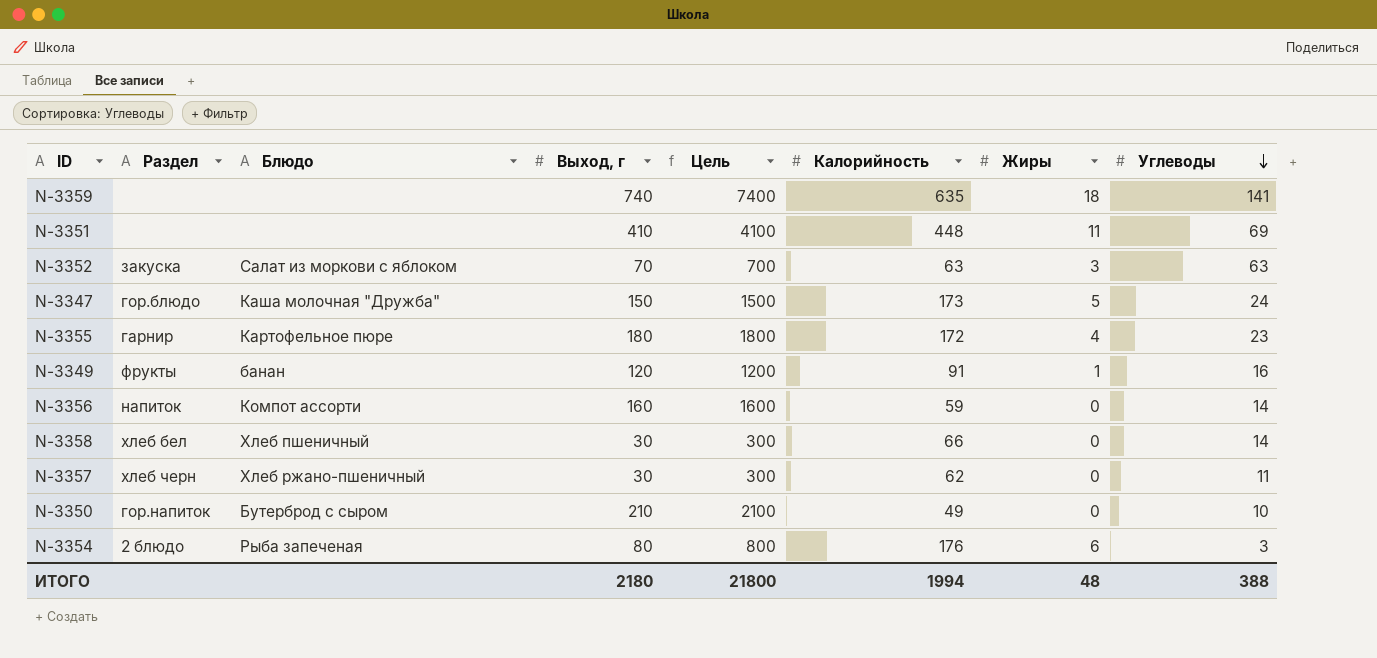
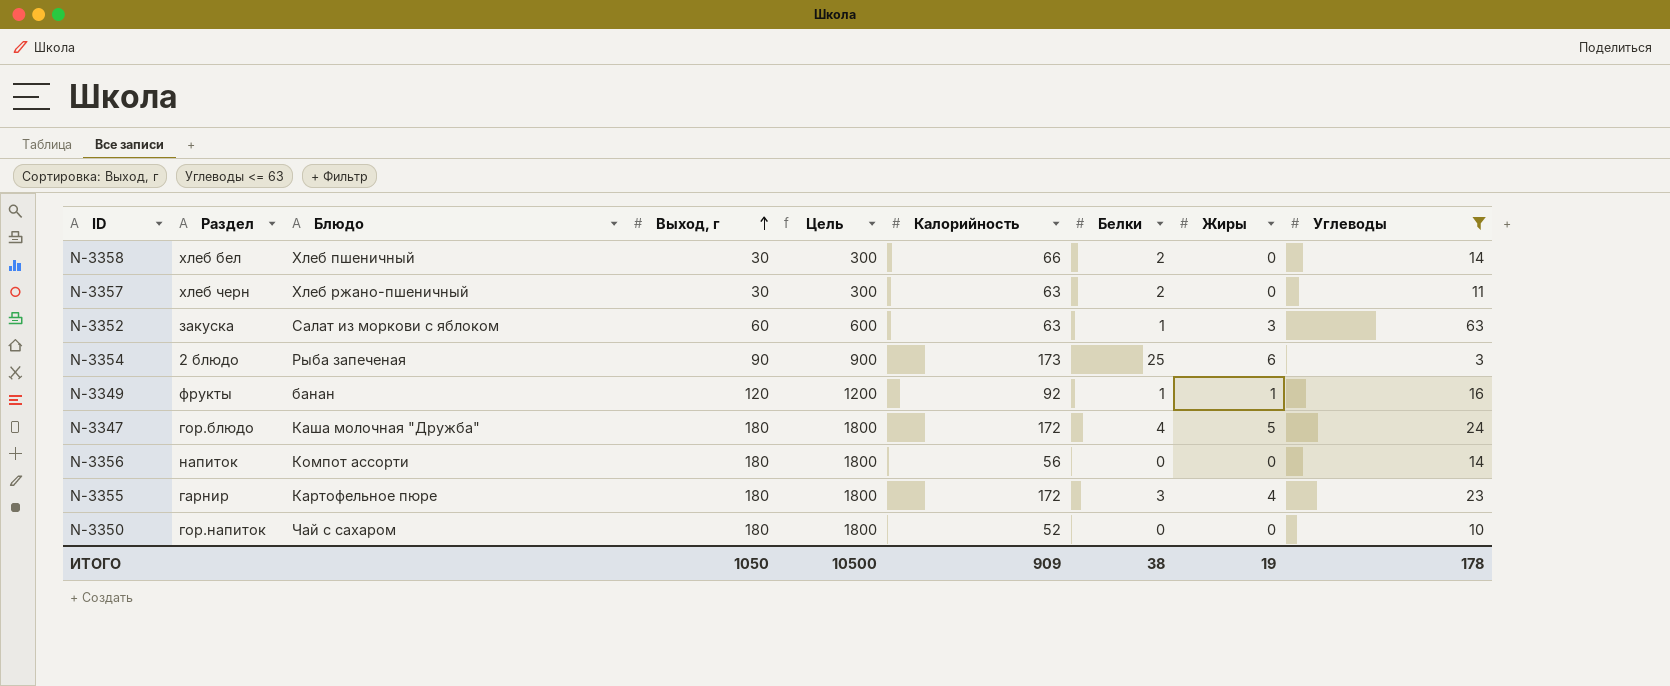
filter: none -> Углеводы <= 63
row order: Углеводы descending -> Выход, г ascending
column Белки | position: none -> 7
N-3357 | Калорийность: 62 -> 63
N-3352 | Выход, г: 70 -> 60
N-3352 | Цель: 700 -> 600
N-3354 | Выход, г: 80 -> 90
N-3354 | Цель: 800 -> 900
N-3354 | Калорийность: 176 -> 173
N-3349 | Калорийность: 91 -> 92
N-3347 | Выход, г: 150 -> 180
N-3347 | Цель: 1500 -> 1800
N-3347 | Калорийность: 173 -> 172
N-3356 | Выход, г: 160 -> 180
N-3356 | Цель: 1600 -> 1800
N-3356 | Калорийность: 59 -> 56
N-3350 | Блюдо: Бутерброд с сыром -> Чай с сахаром
N-3350 | Выход, г: 210 -> 180
N-3350 | Цель: 2100 -> 1800
N-3350 | Калорийность: 49 -> 52
ИТОГО | Выход, г: 2180 -> 1050
ИТОГО | Цель: 21800 -> 10500
ИТОГО | Калорийность: 1994 -> 909
ИТОГО | Жиры: 48 -> 19
ИТОГО | Углеводы: 388 -> 178

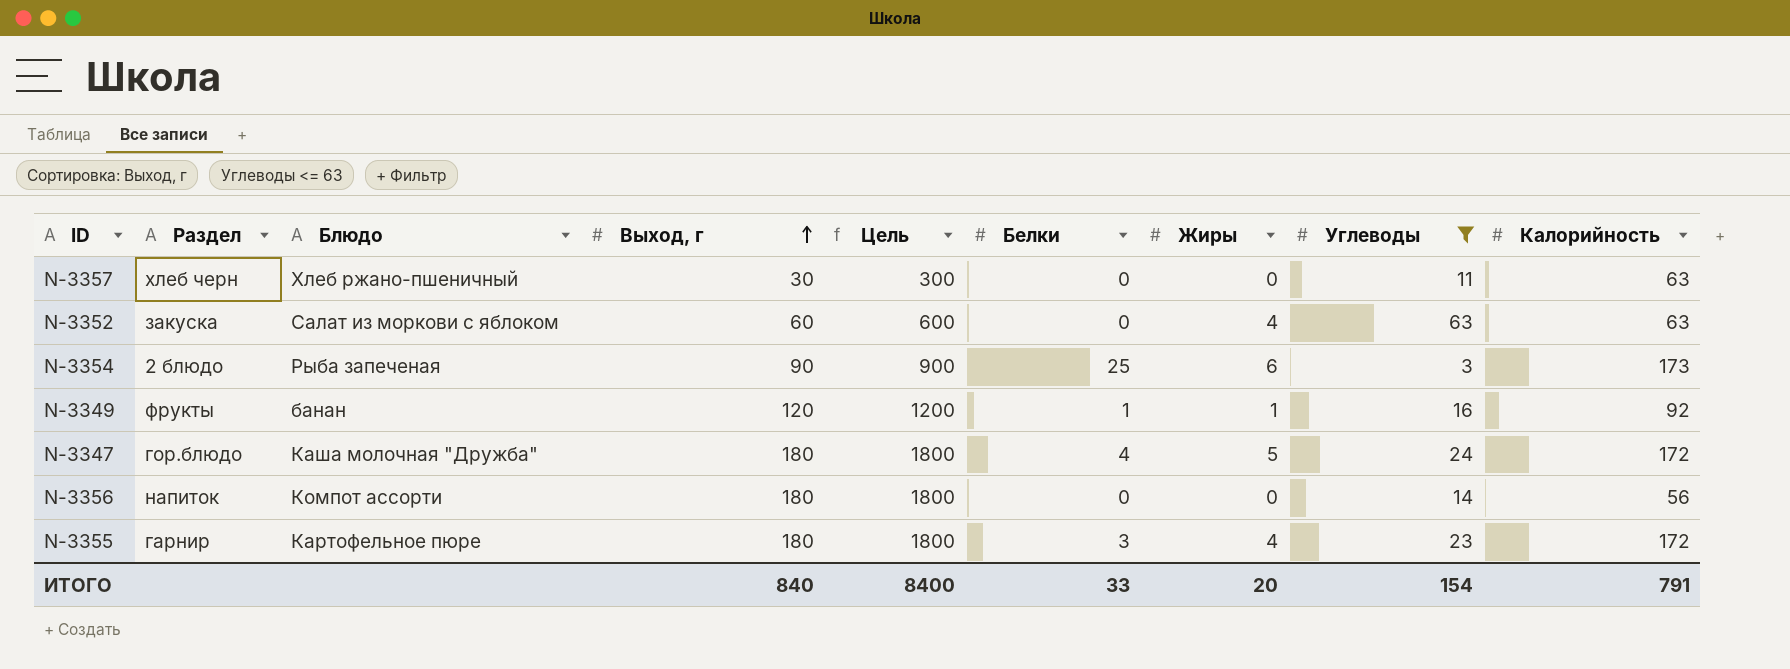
column Калорийность | position: 6 -> 9
row N-3358: хлеб бел | Хлеб пшеничный | 30 | 300 | 66 | 2 | 0 | 14 -> none
row N-3350: гор.напиток | Чай с сахаром | 180 | 1800 | 52 | 0 | 0 | 10 -> none
N-3357 | Белки: 2 -> 0
N-3352 | Белки: 1 -> 0
N-3352 | Жиры: 3 -> 4
ИТОГО | Выход, г: 1050 -> 840
ИТОГО | Цель: 10500 -> 8400
ИТОГО | Белки: 38 -> 33
ИТОГО | Жиры: 19 -> 20
ИТОГО | Углеводы: 178 -> 154
ИТОГО | Калорийность: 909 -> 791

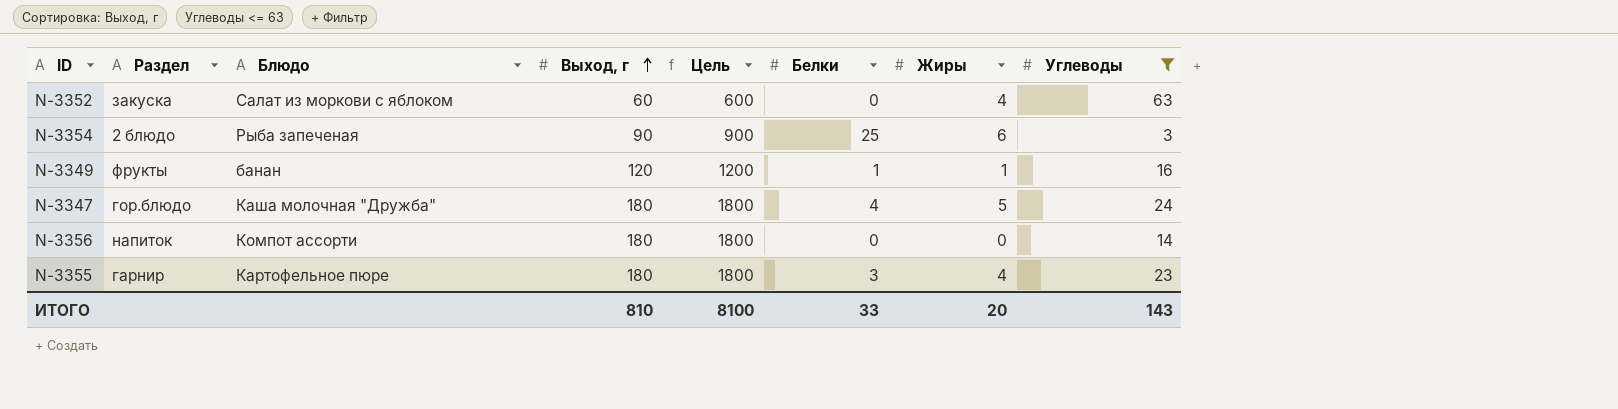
column Калорийность | position: 9 -> none
row N-3357: хлеб черн | Хлеб ржано-пшеничный | 30 | 300 | 0 | 0 | 11 | 63 -> none
ИТОГО | Выход, г: 840 -> 810
ИТОГО | Цель: 8400 -> 8100
ИТОГО | Углеводы: 154 -> 143

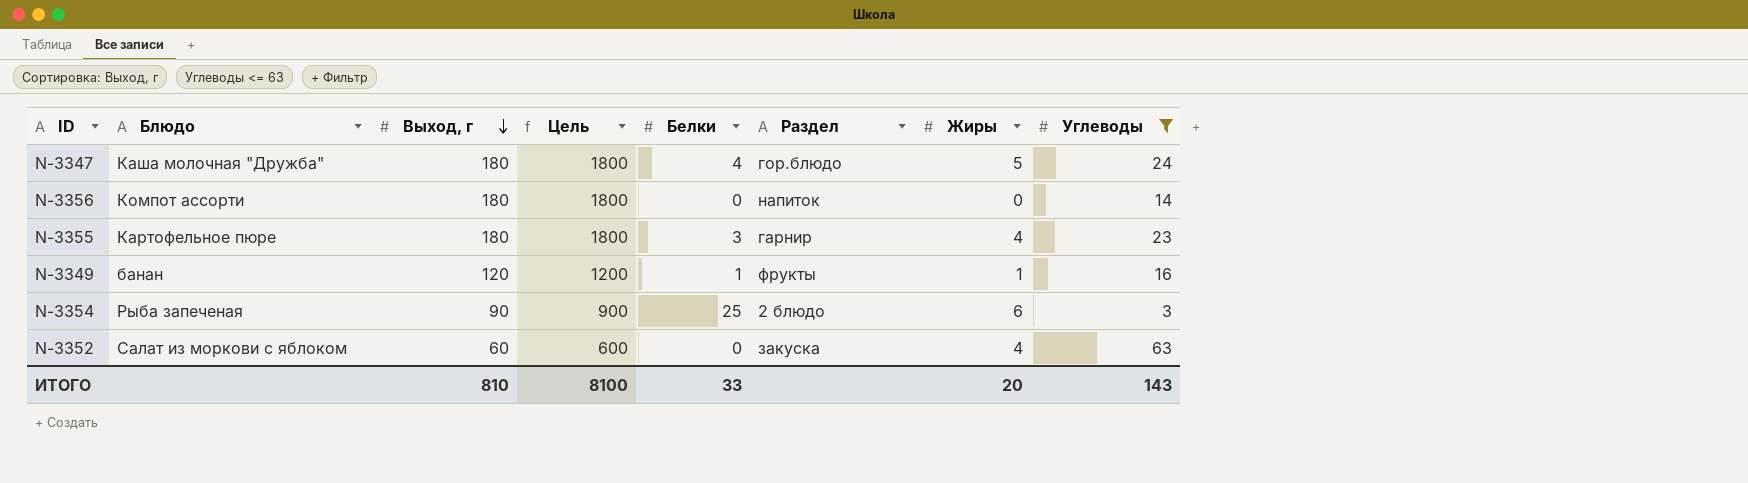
row order: Выход, г ascending -> Выход, г descending
column Раздел | position: 2 -> 6

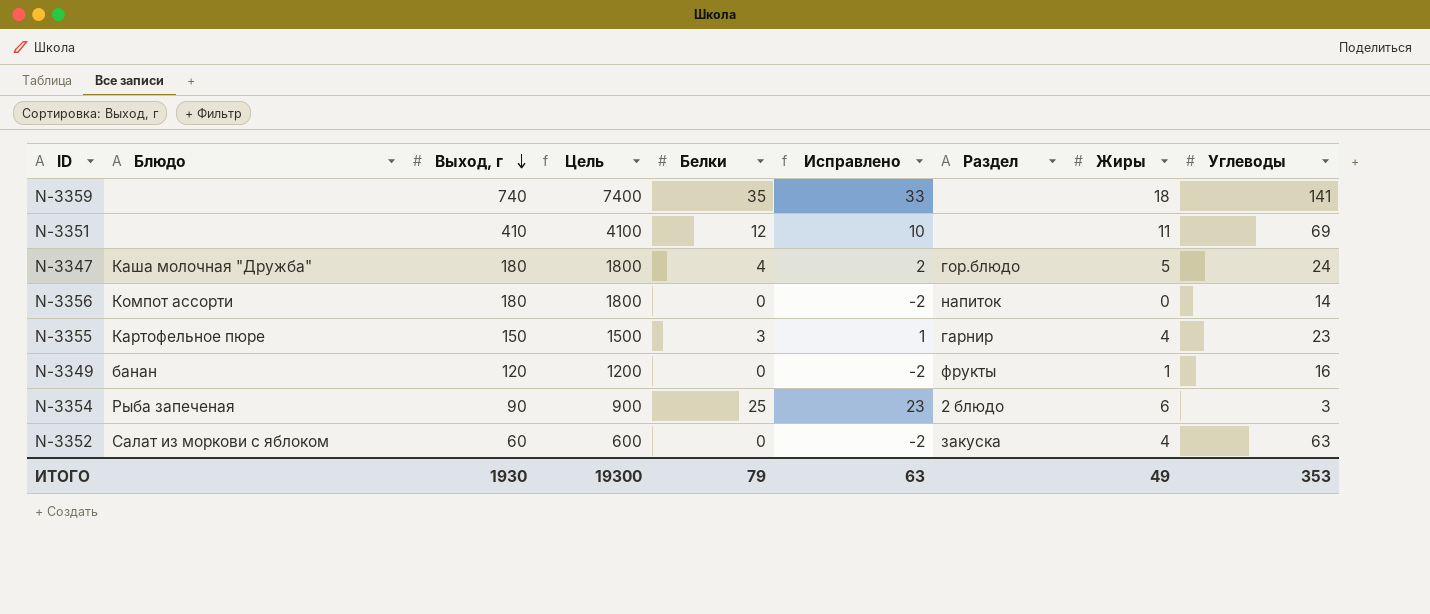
filter: Углеводы <= 63 -> none
column Исправлено | formula: none -> [Белки] - 2
N-3355 | Выход, г: 180 -> 150
N-3355 | Цель: 1800 -> 1500
N-3349 | Белки: 1 -> 0
ИТОГО | Выход, г: 810 -> 1930
ИТОГО | Цель: 8100 -> 19300
ИТОГО | Белки: 33 -> 79
ИТОГО | Жиры: 20 -> 49
ИТОГО | Углеводы: 143 -> 353

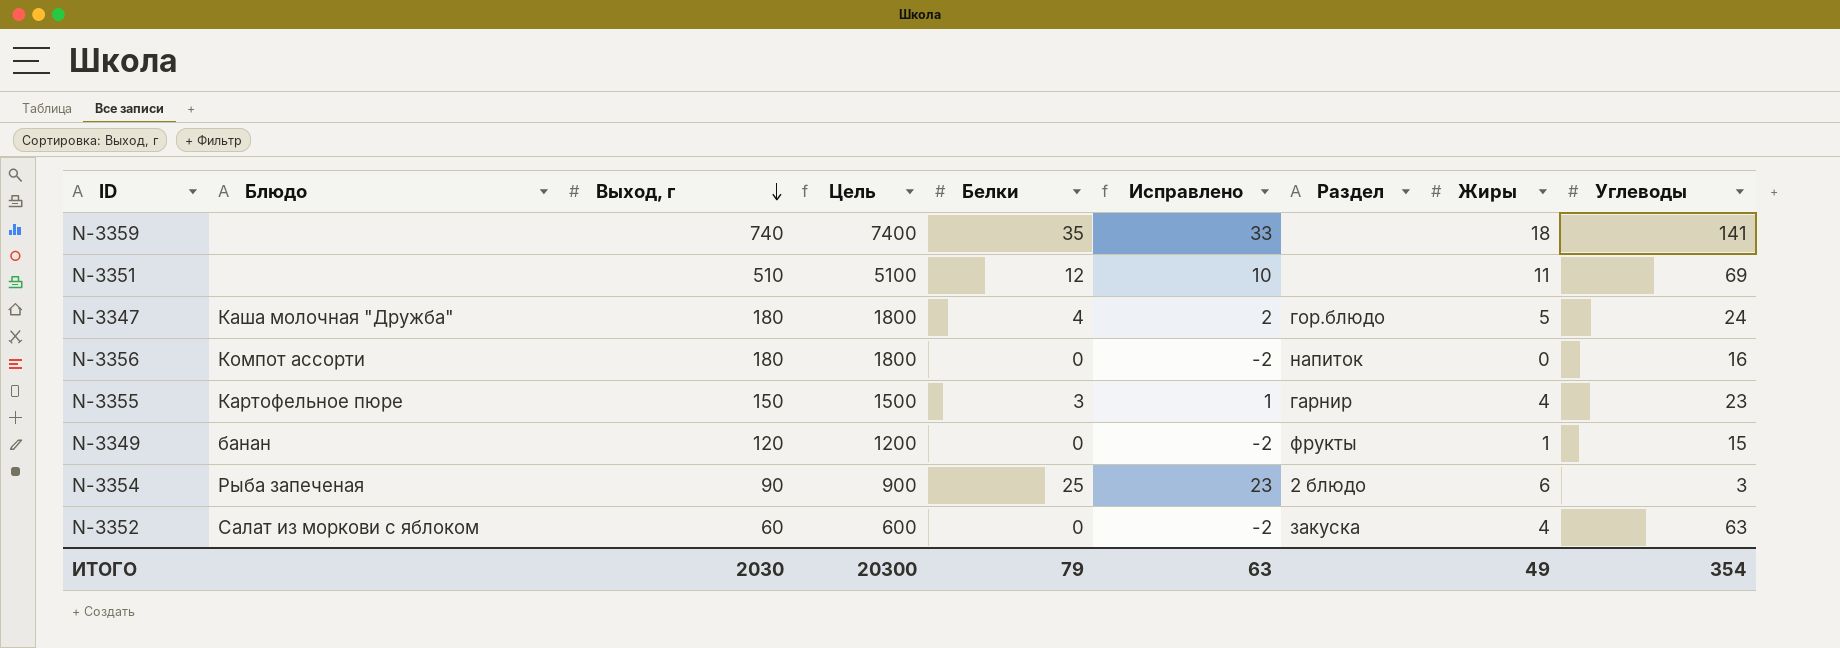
N-3351 | Выход, г: 410 -> 510
N-3351 | Цель: 4100 -> 5100
N-3356 | Углеводы: 14 -> 16
N-3349 | Углеводы: 16 -> 15
ИТОГО | Выход, г: 1930 -> 2030
ИТОГО | Цель: 19300 -> 20300
ИТОГО | Углеводы: 353 -> 354

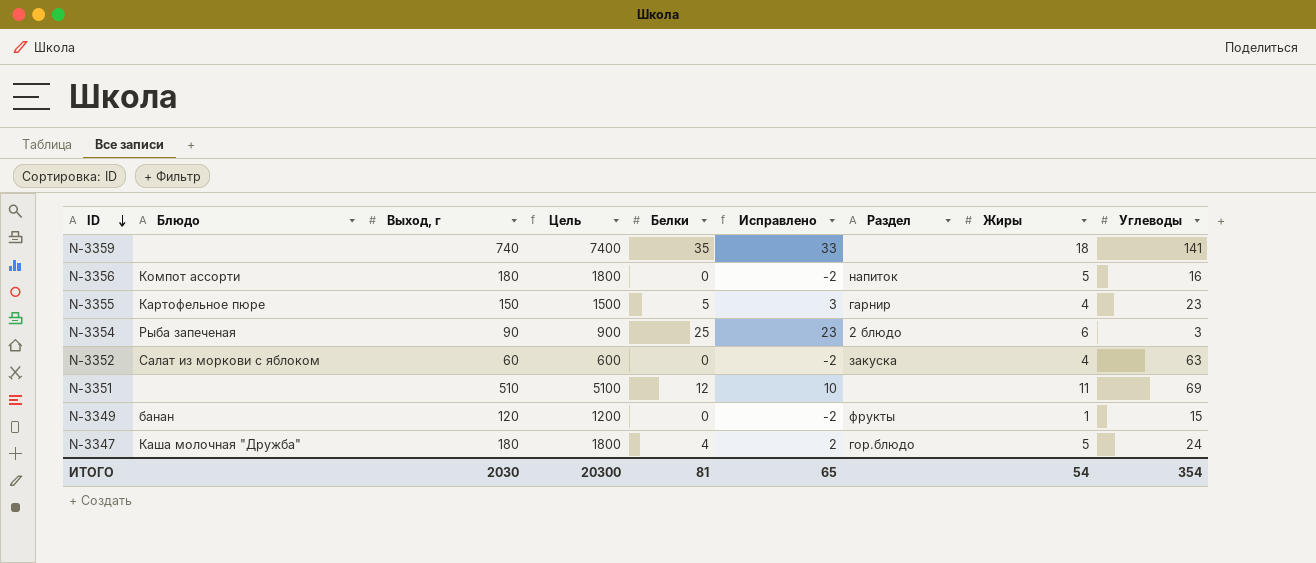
row order: Выход, г descending -> ID descending
N-3356 | Жиры: 0 -> 5
N-3355 | Белки: 3 -> 5
N-3355 | Исправлено: 1 -> 3
ИТОГО | Белки: 79 -> 81
ИТОГО | Исправлено: 63 -> 65
ИТОГО | Жиры: 49 -> 54

